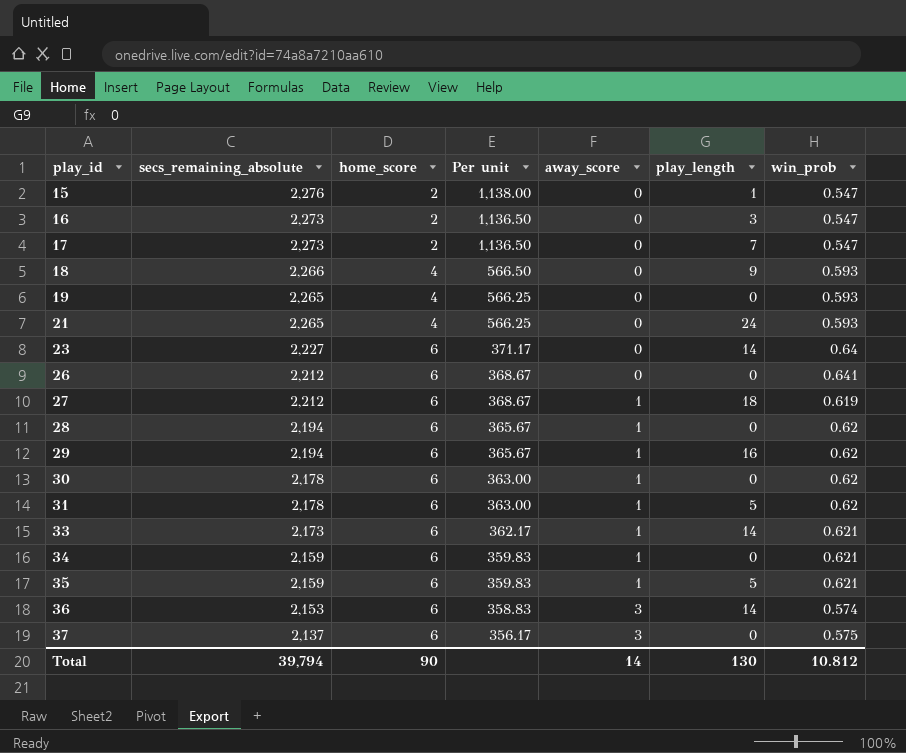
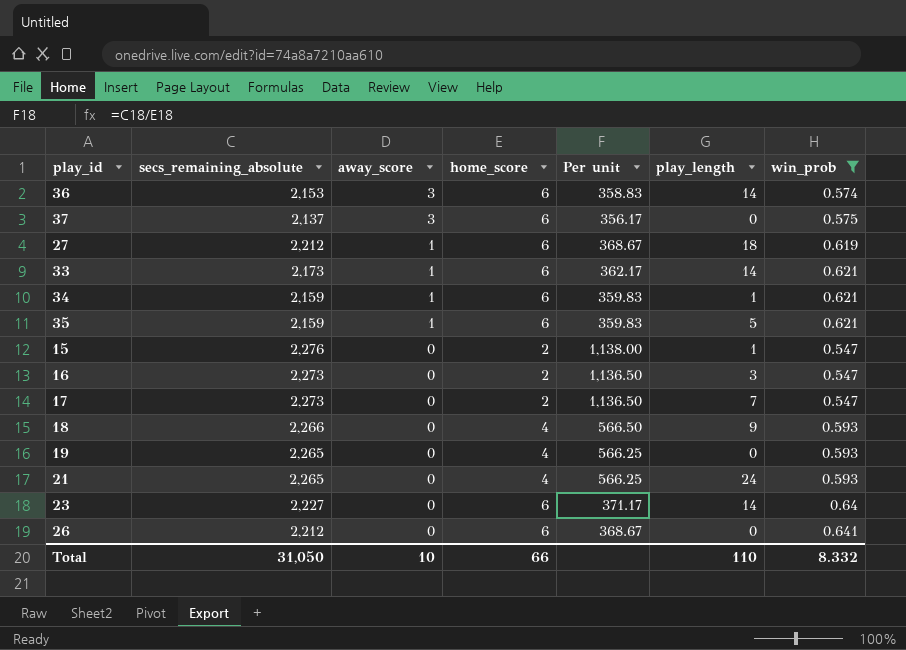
filter: none -> win_prob != 0.62
row order: play_id ascending -> away_score descending
column away_score | position: 5 -> 3
34 | play_length: 0 -> 1
Total | secs_remaining_absolute: 39,794 -> 31,050
Total | away_score: 14 -> 10
Total | home_score: 90 -> 66
Total | play_length: 130 -> 110
Total | win_prob: 10.812 -> 8.332

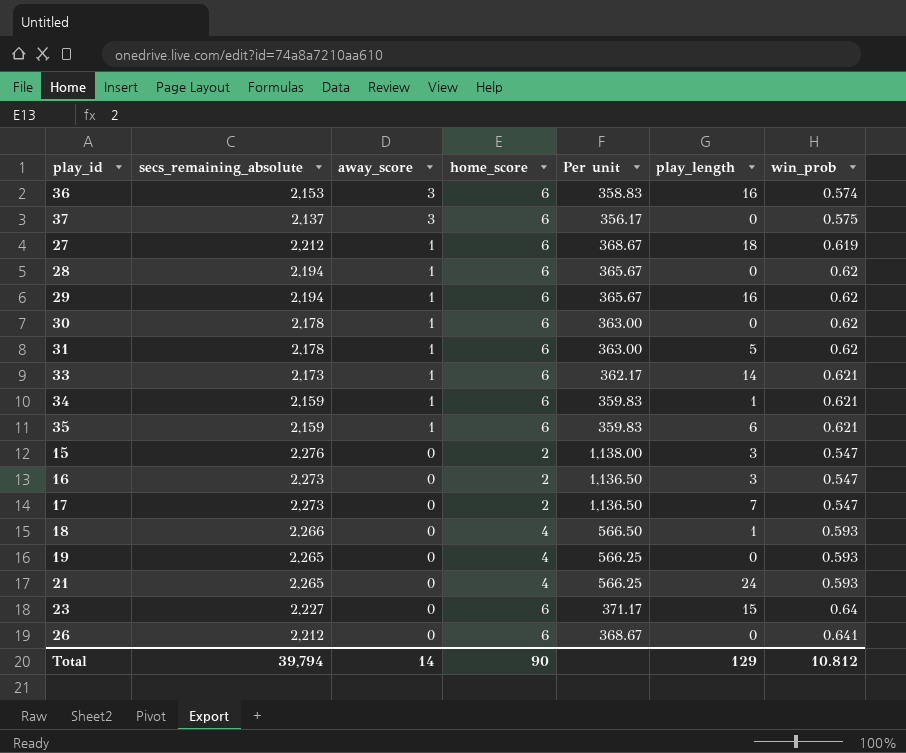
filter: win_prob != 0.62 -> none
36 | play_length: 14 -> 16
35 | play_length: 5 -> 6
15 | play_length: 1 -> 3
18 | play_length: 9 -> 1
23 | play_length: 14 -> 15
Total | secs_remaining_absolute: 31,050 -> 39,794
Total | away_score: 10 -> 14
Total | home_score: 66 -> 90
Total | play_length: 110 -> 129
Total | win_prob: 8.332 -> 10.812

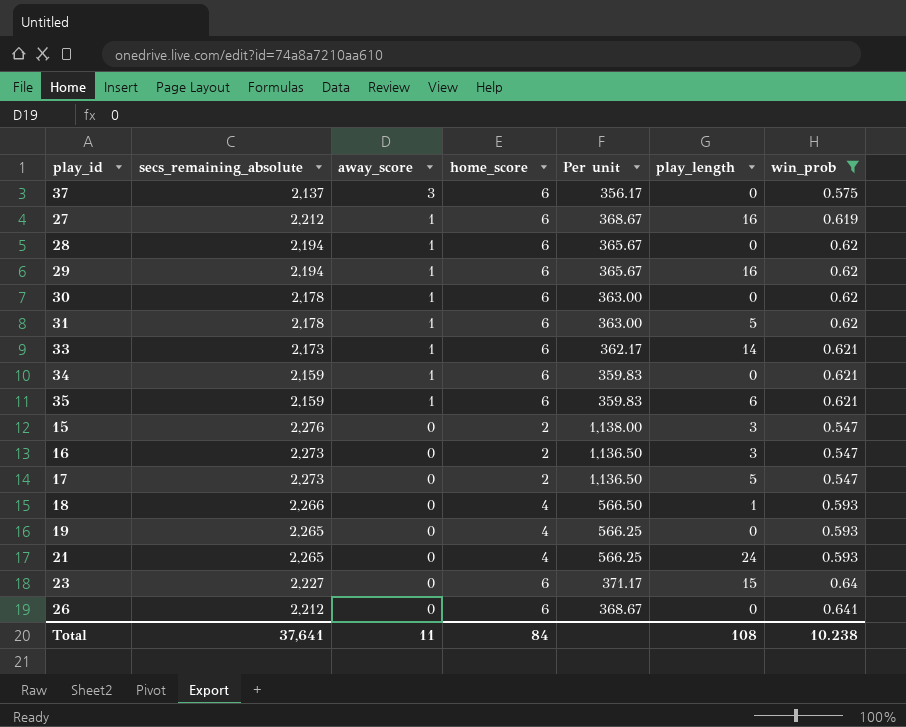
filter: none -> win_prob != 0.574
27 | play_length: 18 -> 16
34 | play_length: 1 -> 0
17 | play_length: 7 -> 5
Total | secs_remaining_absolute: 39,794 -> 37,641
Total | away_score: 14 -> 11
Total | home_score: 90 -> 84
Total | play_length: 129 -> 108
Total | win_prob: 10.812 -> 10.238

